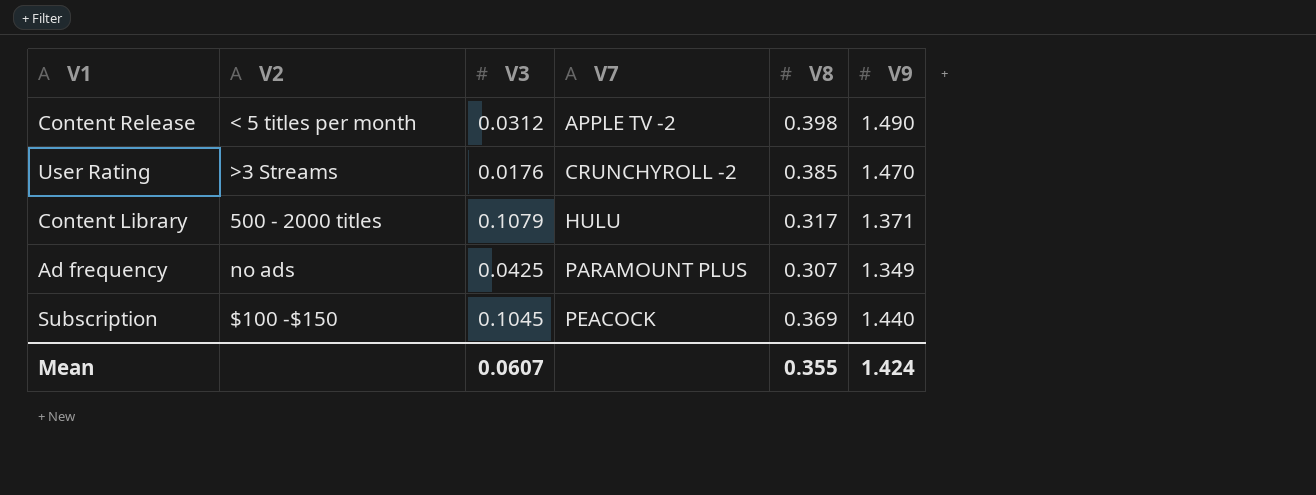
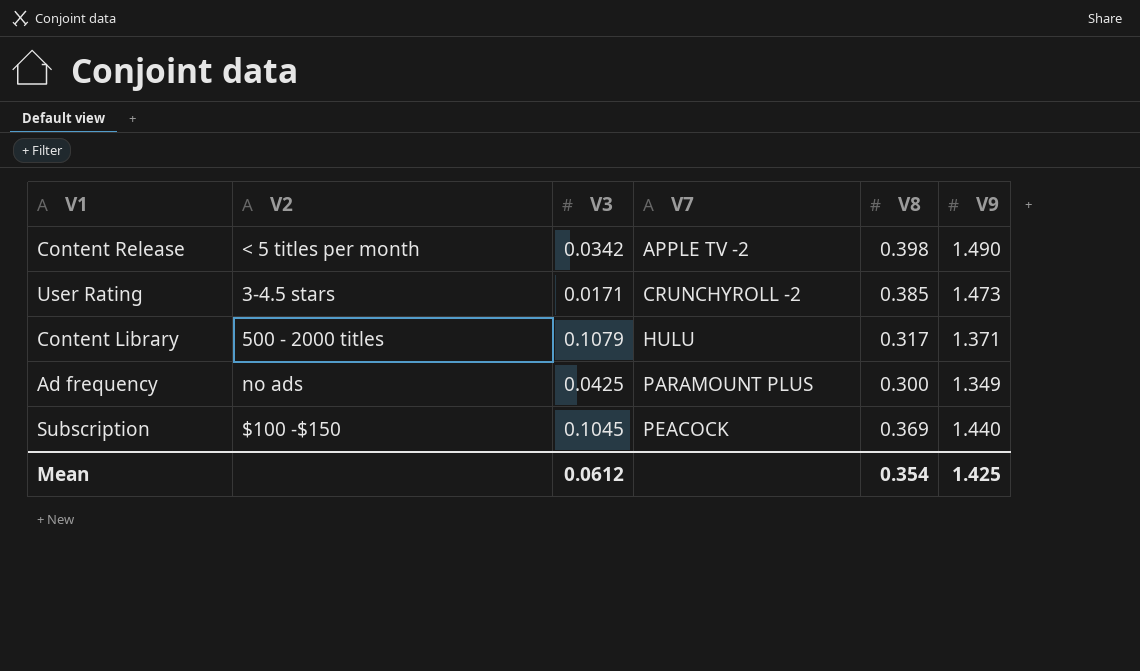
Content Release | V3: 0.0312 -> 0.0342
User Rating | V2: >3 Streams -> 3-4.5 stars
User Rating | V3: 0.0176 -> 0.0171
User Rating | V9: 1.470 -> 1.473
Ad frequency | V8: 0.307 -> 0.300
Mean | V3: 0.0607 -> 0.0612
Mean | V8: 0.355 -> 0.354
Mean | V9: 1.424 -> 1.425

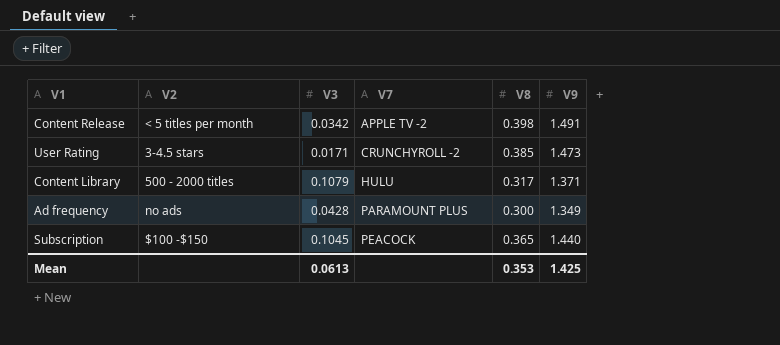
Content Release | V9: 1.490 -> 1.491
Ad frequency | V3: 0.0425 -> 0.0428
Subscription | V8: 0.369 -> 0.365
Mean | V3: 0.0612 -> 0.0613
Mean | V8: 0.354 -> 0.353

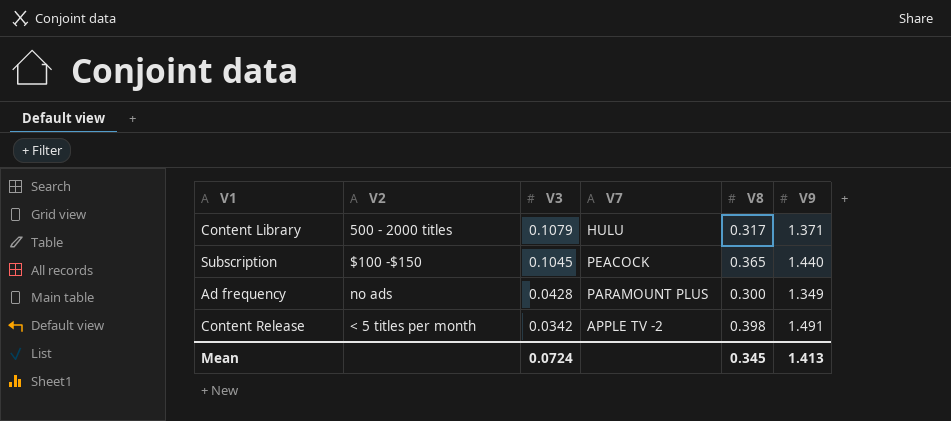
row order: V7 ascending -> V3 descending
row User Rating: 3-4.5 stars | 0.0171 | CRUNCHYROLL -2 | 0.385 | 1.473 -> none
Mean | V3: 0.0613 -> 0.0724
Mean | V8: 0.353 -> 0.345
Mean | V9: 1.425 -> 1.413

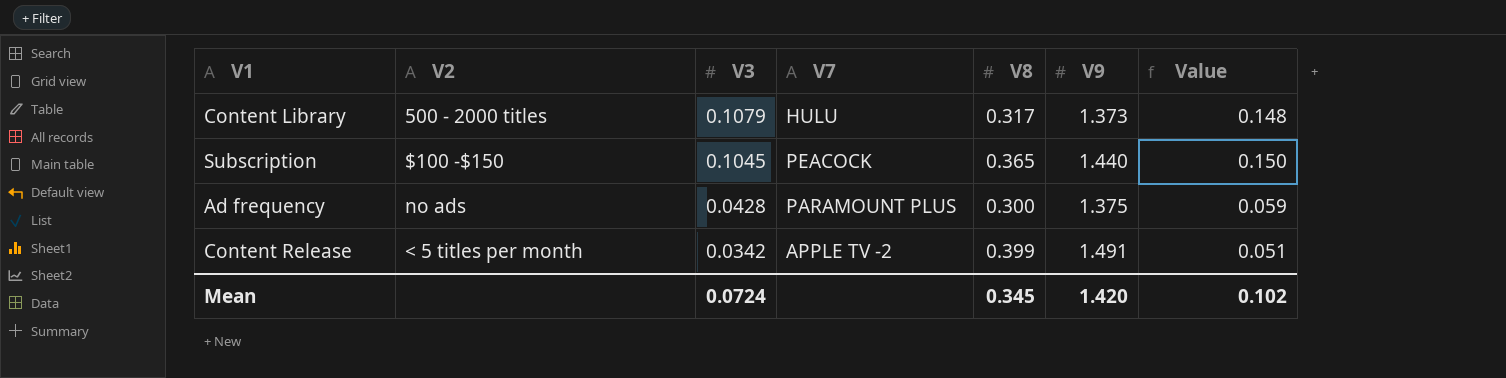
column Value | formula: none -> [V3] * [V9]
Content Library | V9: 1.371 -> 1.373
Ad frequency | V9: 1.349 -> 1.375
Content Release | V8: 0.398 -> 0.399
Mean | V9: 1.413 -> 1.420

